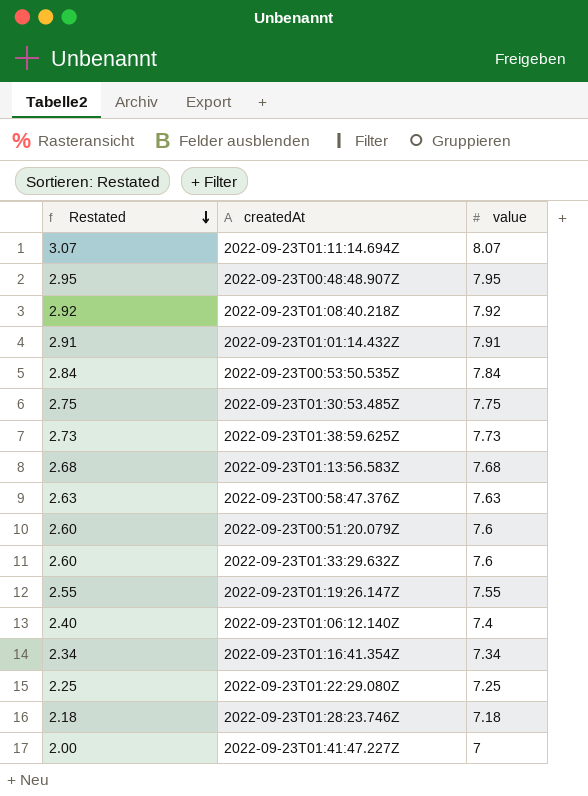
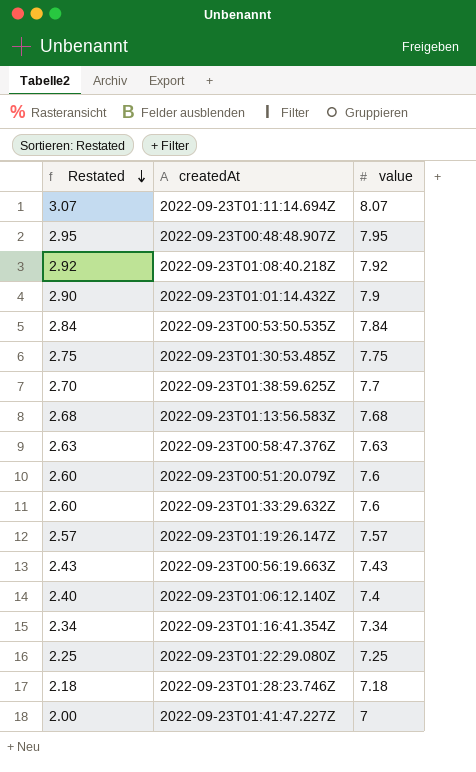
2022-09-23T01:01:14.432Z | Restated: 2.91 -> 2.90
2022-09-23T01:01:14.432Z | value: 7.91 -> 7.9
2022-09-23T01:38:59.625Z | Restated: 2.73 -> 2.70
2022-09-23T01:38:59.625Z | value: 7.73 -> 7.7
2022-09-23T01:19:26.147Z | Restated: 2.55 -> 2.57
2022-09-23T01:19:26.147Z | value: 7.55 -> 7.57
row 2022-09-23T00:56:19.663Z: none -> 2.43 | 7.43

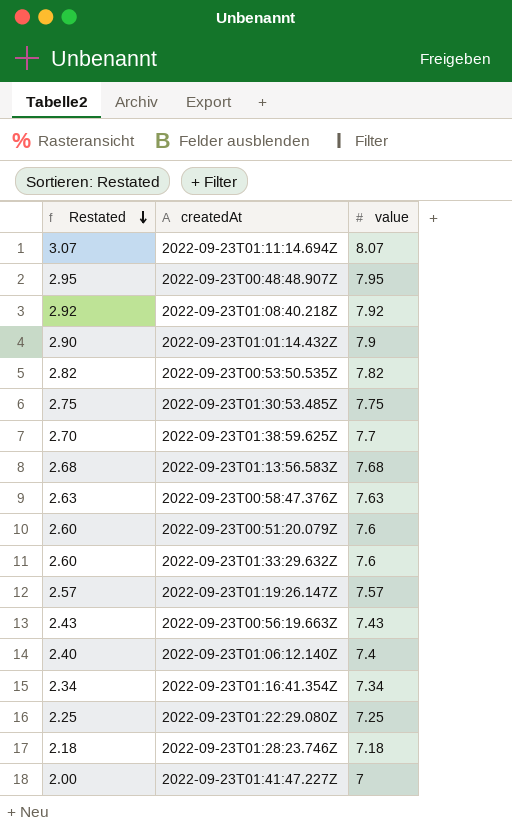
2022-09-23T00:53:50.535Z | Restated: 2.84 -> 2.82
2022-09-23T00:53:50.535Z | value: 7.84 -> 7.82

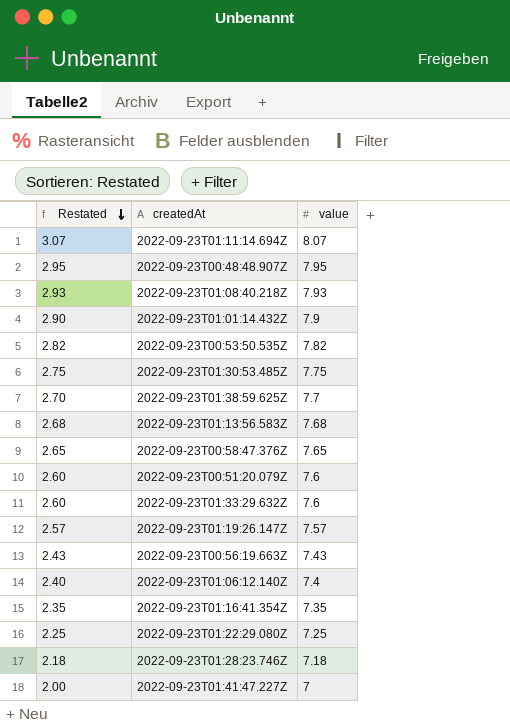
2022-09-23T01:08:40.218Z | Restated: 2.92 -> 2.93
2022-09-23T01:08:40.218Z | value: 7.92 -> 7.93
2022-09-23T00:58:47.376Z | Restated: 2.63 -> 2.65
2022-09-23T00:58:47.376Z | value: 7.63 -> 7.65
2022-09-23T01:16:41.354Z | Restated: 2.34 -> 2.35
2022-09-23T01:16:41.354Z | value: 7.34 -> 7.35

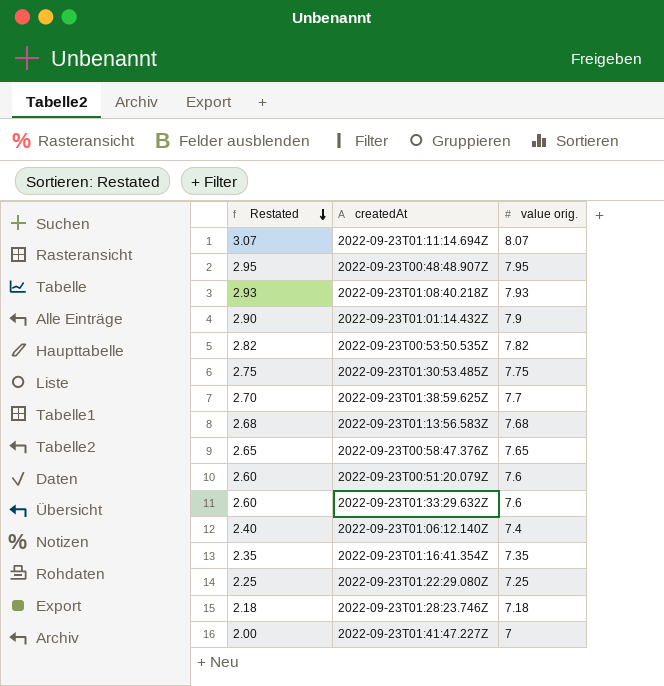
column name: value -> value orig.
row 2022-09-23T01:19:26.147Z: 2.57 | 7.57 -> none
row 2022-09-23T00:56:19.663Z: 2.43 | 7.43 -> none

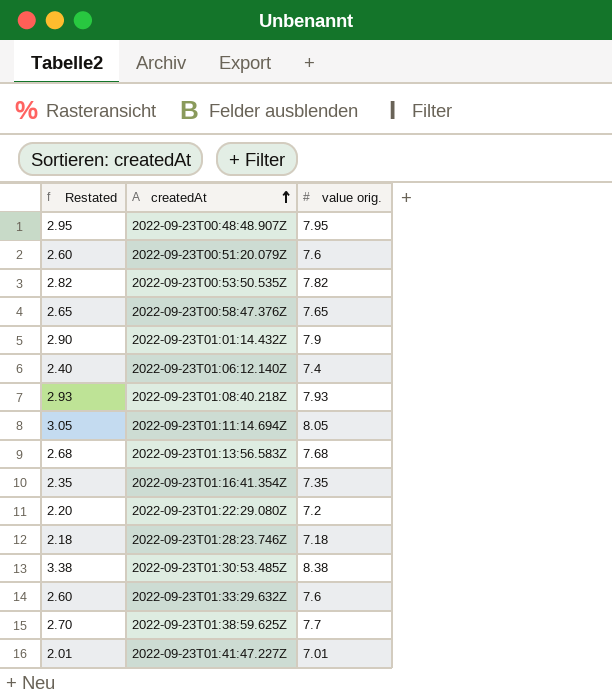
row order: Restated descending -> createdAt ascending
2022-09-23T01:11:14.694Z | Restated: 3.07 -> 3.05
2022-09-23T01:11:14.694Z | value orig.: 8.07 -> 8.05
2022-09-23T01:22:29.080Z | Restated: 2.25 -> 2.20
2022-09-23T01:22:29.080Z | value orig.: 7.25 -> 7.2
2022-09-23T01:30:53.485Z | Restated: 2.75 -> 3.38
2022-09-23T01:30:53.485Z | value orig.: 7.75 -> 8.38
2022-09-23T01:41:47.227Z | Restated: 2.00 -> 2.01
2022-09-23T01:41:47.227Z | value orig.: 7 -> 7.01

